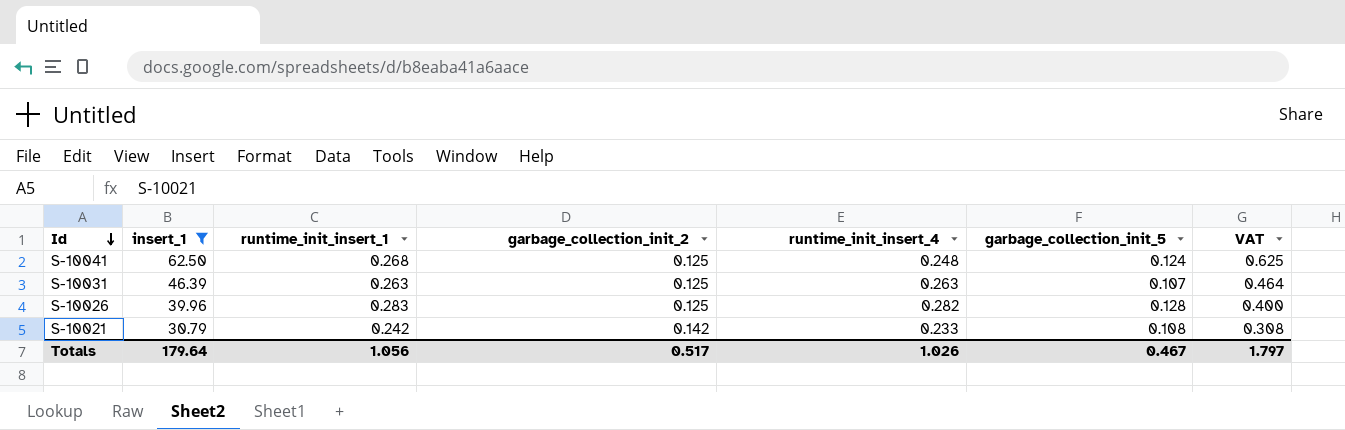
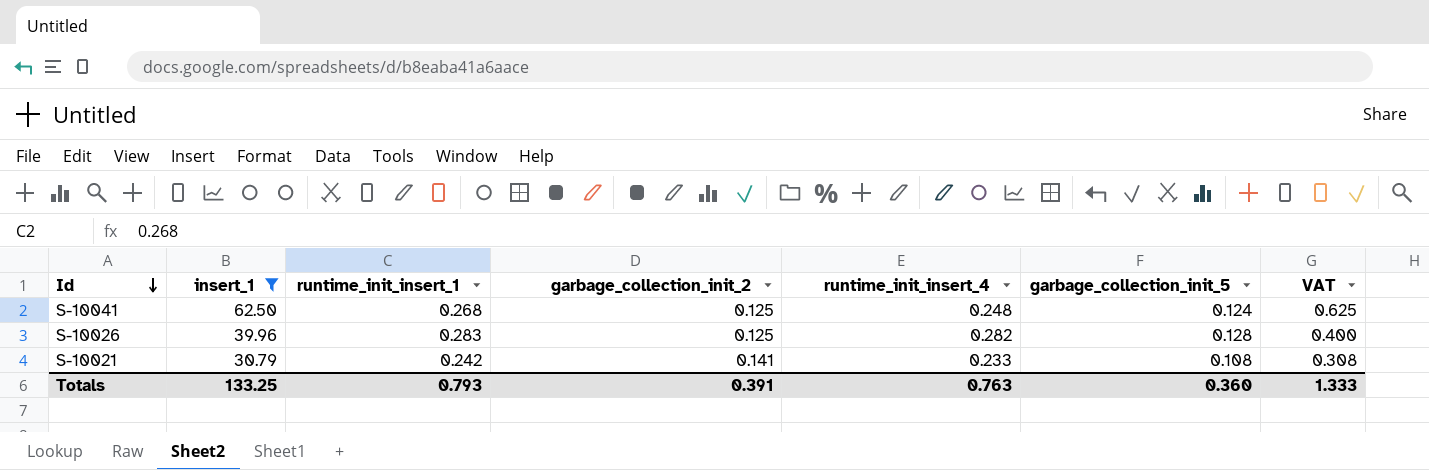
row S-10031: 46.39 | 0.263 | 0.125 | 0.263 | 0.107 | 0.464 -> none
S-10021 | garbage_collection_init_2: 0.142 -> 0.141
Totals | insert_1: 179.64 -> 133.25
Totals | runtime_init_insert_1: 1.056 -> 0.793
Totals | garbage_collection_init_2: 0.517 -> 0.391
Totals | runtime_init_insert_4: 1.026 -> 0.763
Totals | garbage_collection_init_5: 0.467 -> 0.360
Totals | VAT: 1.797 -> 1.333

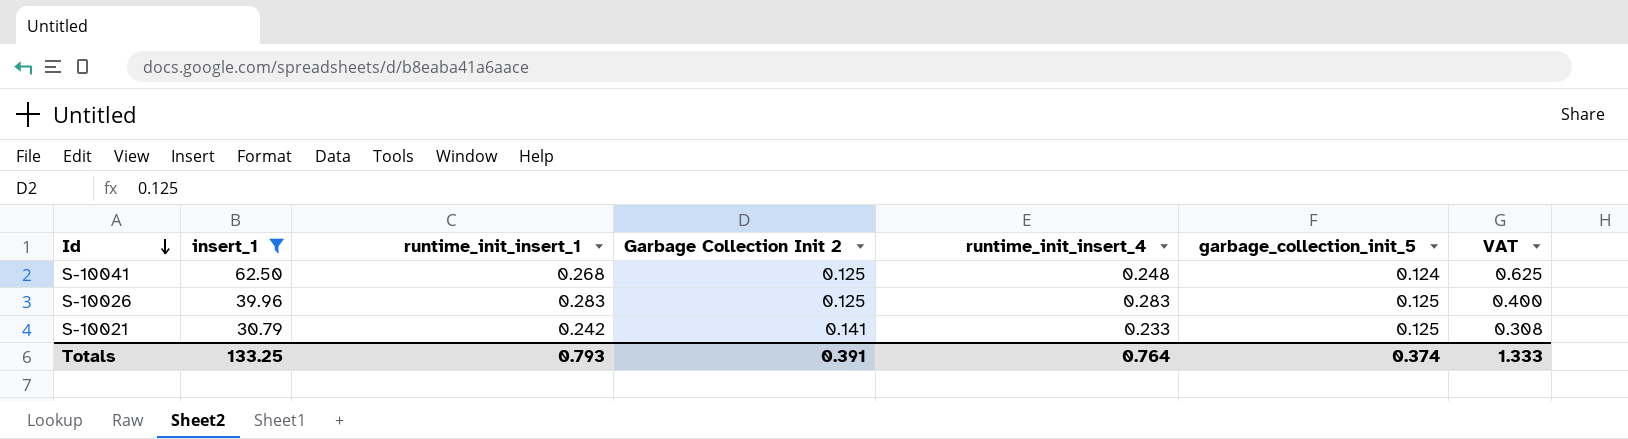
column name: garbage_collection_init_2 -> Garbage Collection Init 2
S-10026 | runtime_init_insert_4: 0.282 -> 0.283
S-10026 | garbage_collection_init_5: 0.128 -> 0.125
S-10021 | garbage_collection_init_5: 0.108 -> 0.125
Totals | runtime_init_insert_4: 0.763 -> 0.764
Totals | garbage_collection_init_5: 0.360 -> 0.374

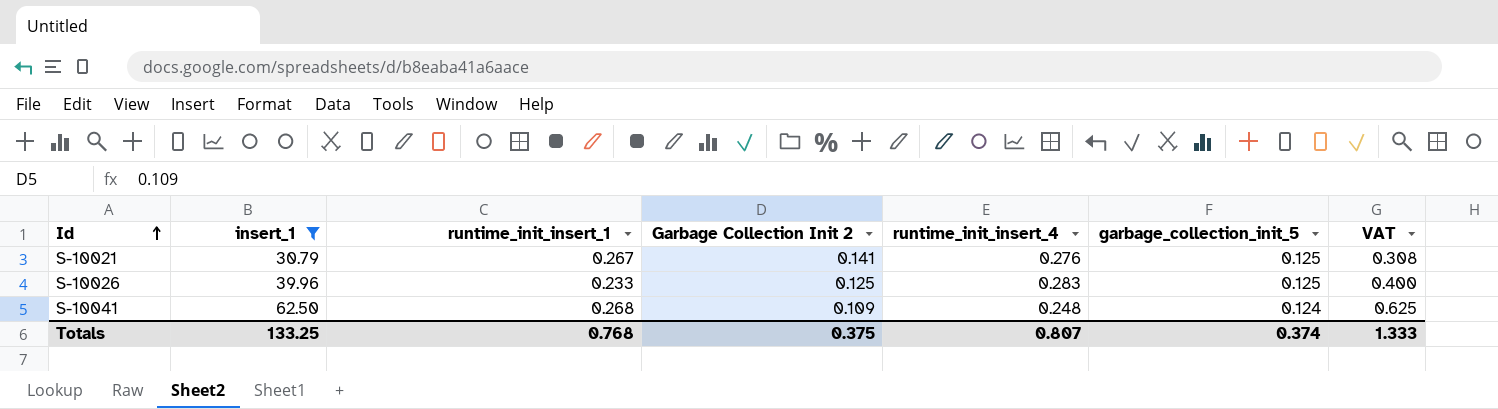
row order: Id descending -> Id ascending
S-10021 | runtime_init_insert_1: 0.242 -> 0.267
S-10021 | runtime_init_insert_4: 0.233 -> 0.276
S-10026 | runtime_init_insert_1: 0.283 -> 0.233
S-10041 | Garbage Collection Init 2: 0.125 -> 0.109
Totals | runtime_init_insert_1: 0.793 -> 0.768
Totals | Garbage Collection Init 2: 0.391 -> 0.375
Totals | runtime_init_insert_4: 0.764 -> 0.807

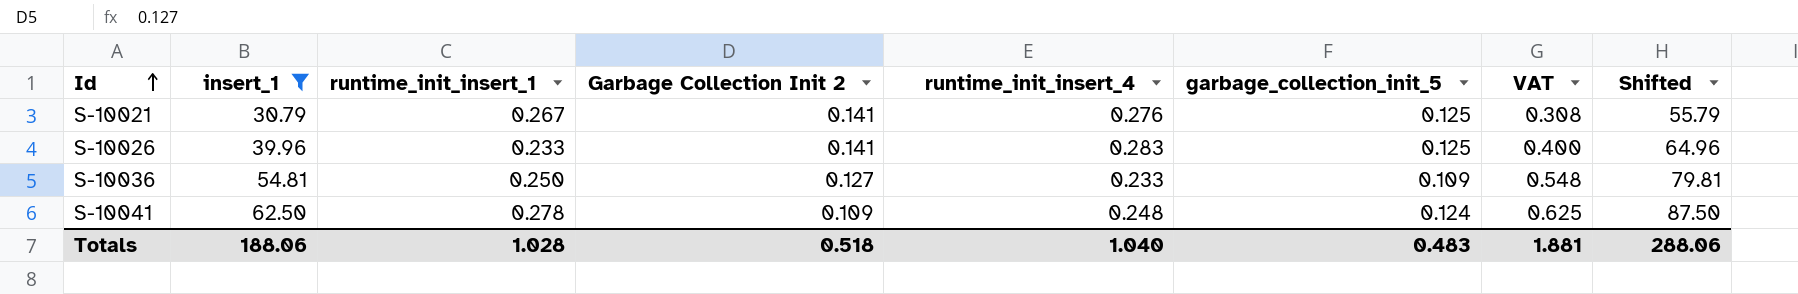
column Shifted | formula: none -> [insert_1] + 25
S-10026 | Garbage Collection Init 2: 0.125 -> 0.141
row S-10036: none -> 54.81 | 0.250 | 0.127 | 0.233 | 0.109 | 0.548 | 79.81
S-10041 | runtime_init_insert_1: 0.268 -> 0.278
Totals | insert_1: 133.25 -> 188.06
Totals | runtime_init_insert_1: 0.768 -> 1.028
Totals | Garbage Collection Init 2: 0.375 -> 0.518
Totals | runtime_init_insert_4: 0.807 -> 1.040
Totals | garbage_collection_init_5: 0.374 -> 0.483
Totals | VAT: 1.333 -> 1.881

